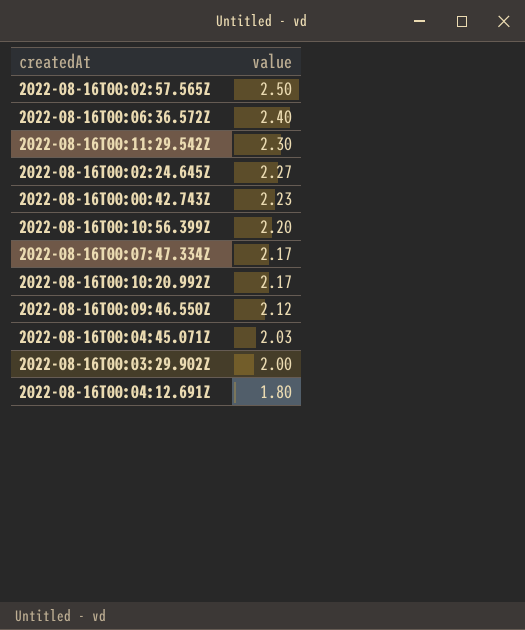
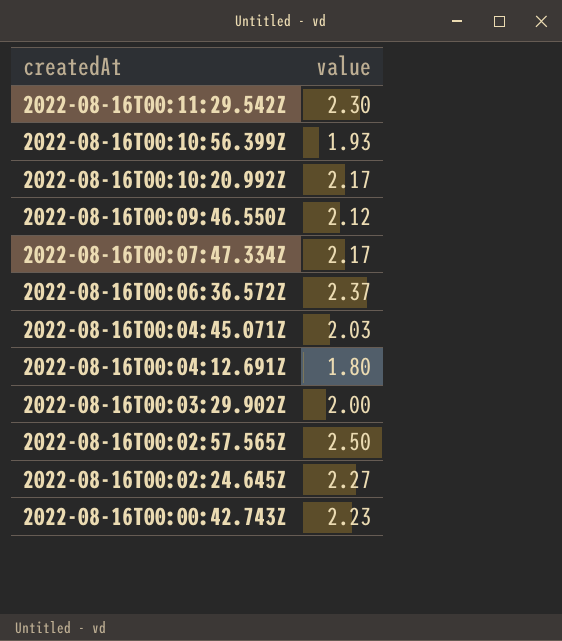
row order: value descending -> createdAt descending
2022-08-16T00:10:56.399Z | value: 2.20 -> 1.93
2022-08-16T00:06:36.572Z | value: 2.40 -> 2.37

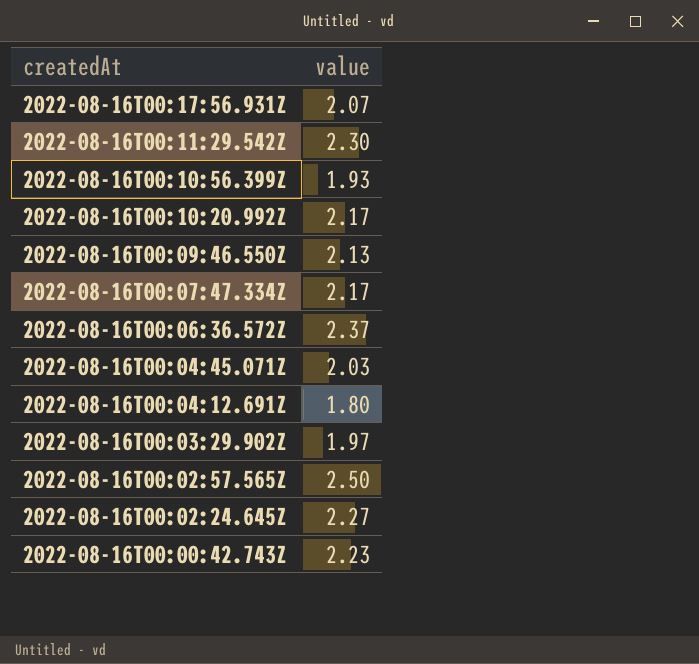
row 2022-08-16T00:17:56.931Z: none -> 2.07
2022-08-16T00:09:46.550Z | value: 2.12 -> 2.13
2022-08-16T00:03:29.902Z | value: 2.00 -> 1.97

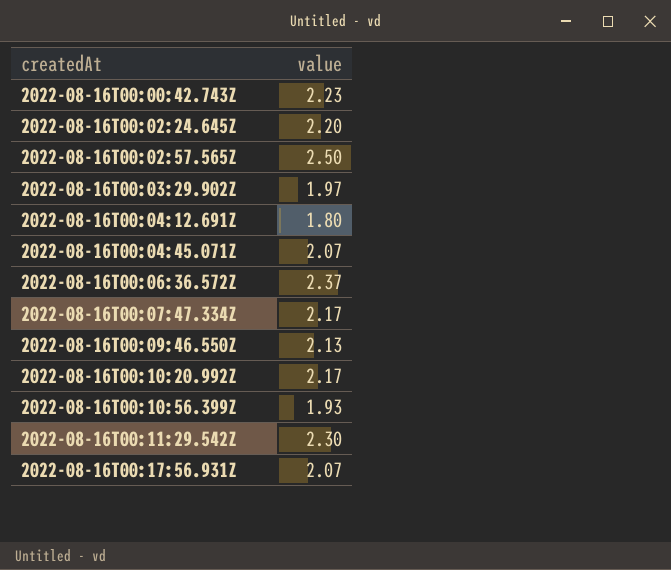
row order: createdAt descending -> createdAt ascending
2022-08-16T00:02:24.645Z | value: 2.27 -> 2.20
2022-08-16T00:04:45.071Z | value: 2.03 -> 2.07

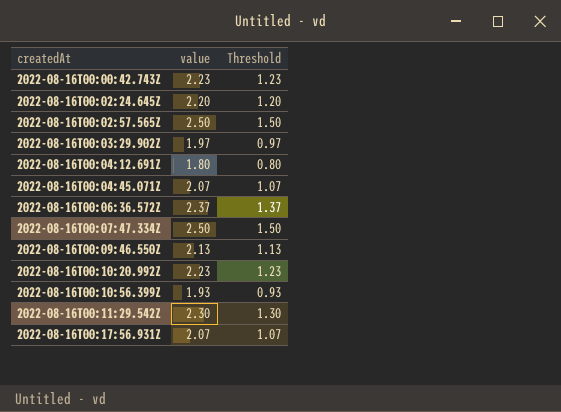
column Threshold | formula: none -> [value] - 1
2022-08-16T00:07:47.334Z | value: 2.17 -> 2.50
2022-08-16T00:10:20.992Z | value: 2.17 -> 2.23

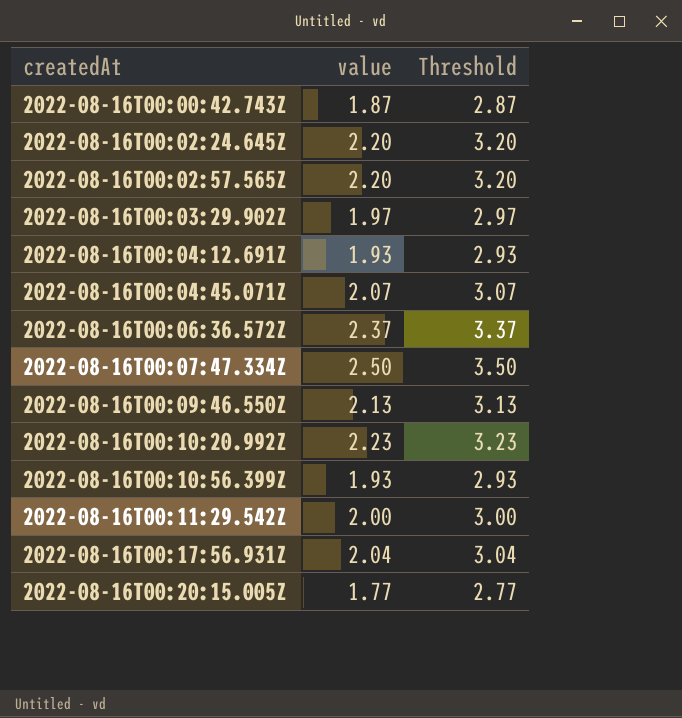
column Threshold | formula: [value] - 1 -> [value] + 1
2022-08-16T00:00:42.743Z | value: 2.23 -> 1.87
2022-08-16T00:02:57.565Z | value: 2.50 -> 2.20
2022-08-16T00:04:12.691Z | value: 1.80 -> 1.93
2022-08-16T00:11:29.542Z | value: 2.30 -> 2.00
2022-08-16T00:17:56.931Z | value: 2.07 -> 2.04
row 2022-08-16T00:20:15.005Z: none -> 1.77 | 2.77

